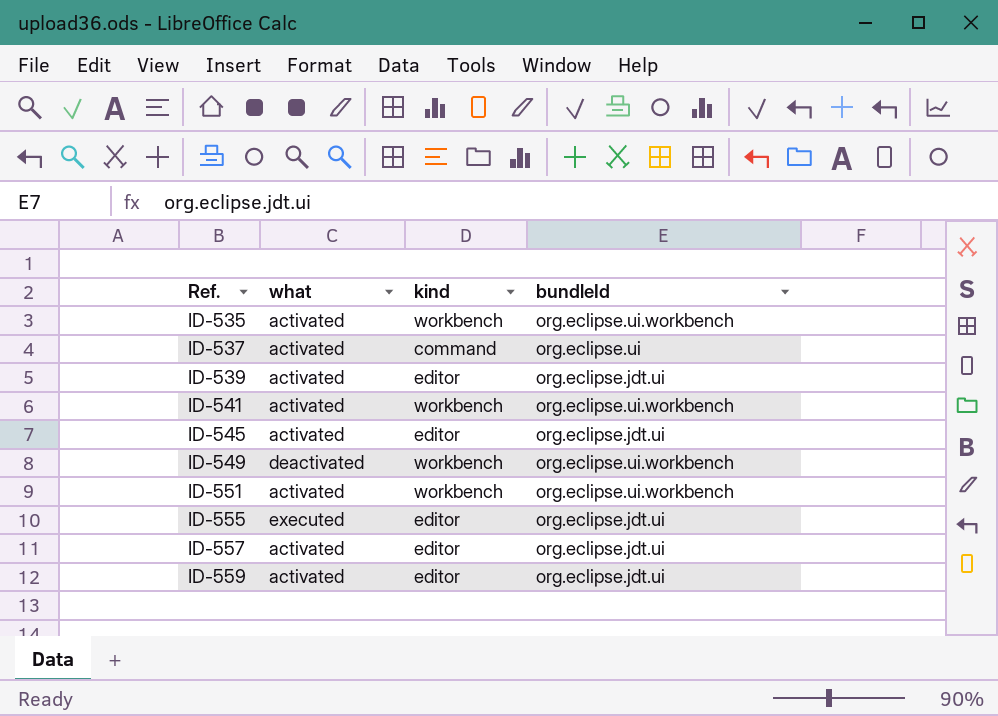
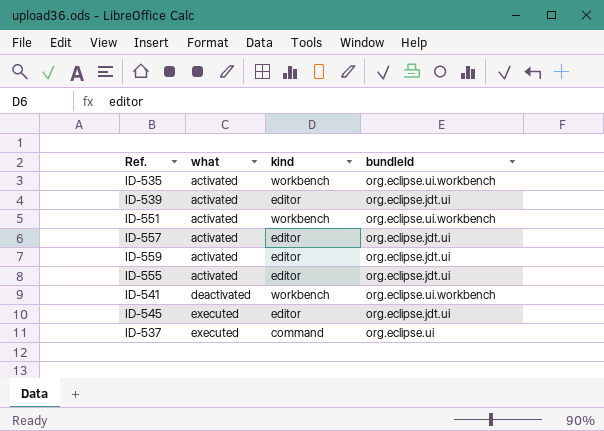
row order: Ref. ascending -> what ascending
row ID-549: deactivated | workbench | org.eclipse.ui.workbench -> none
ID-555 | what: executed -> activated
ID-541 | what: activated -> deactivated
ID-545 | what: activated -> executed
ID-537 | what: activated -> executed

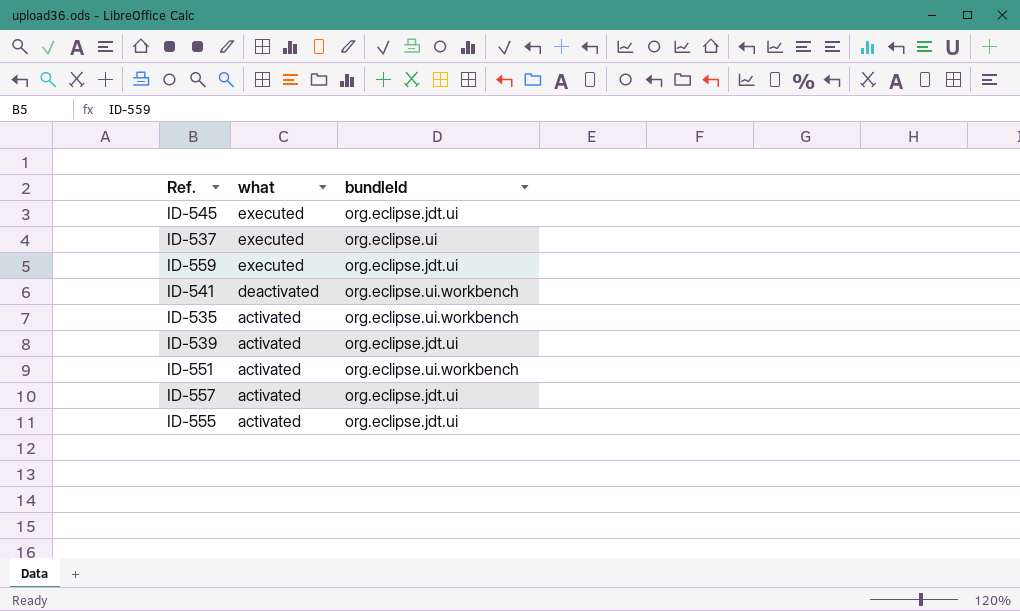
row order: what ascending -> what descending
column kind | position: 3 -> none
ID-559 | what: activated -> executed

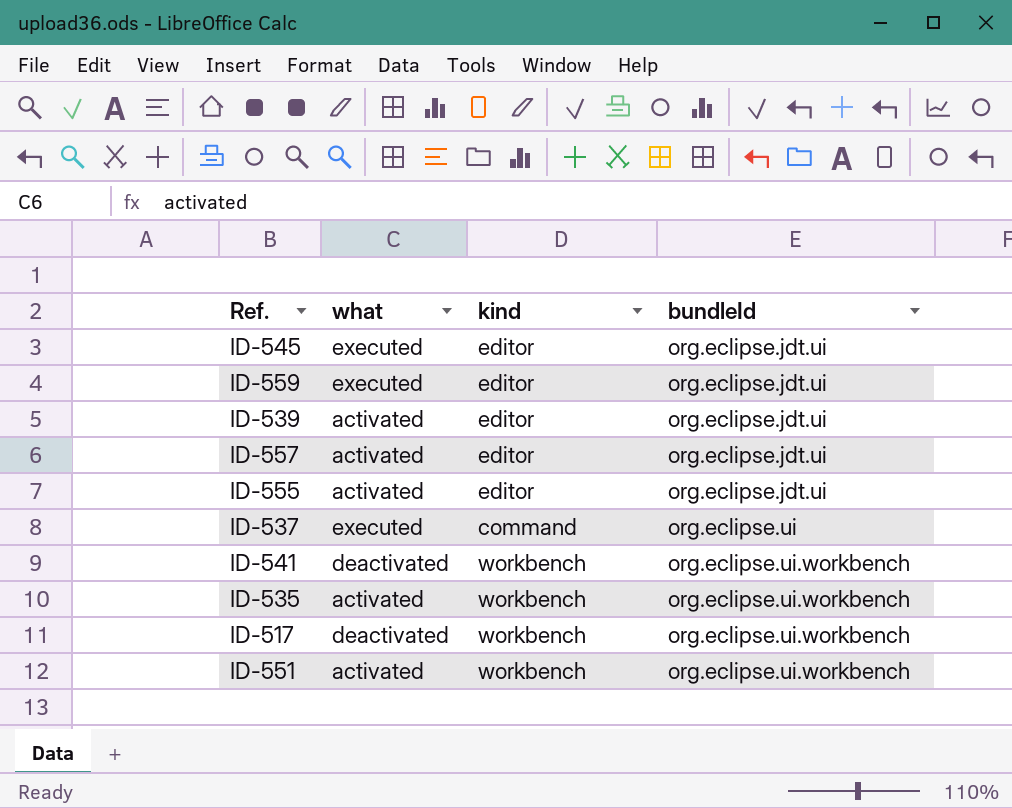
row order: what descending -> bundleId ascending
column kind | position: none -> 3
row ID-517: none -> deactivated | workbench | org.eclipse.ui.workbench

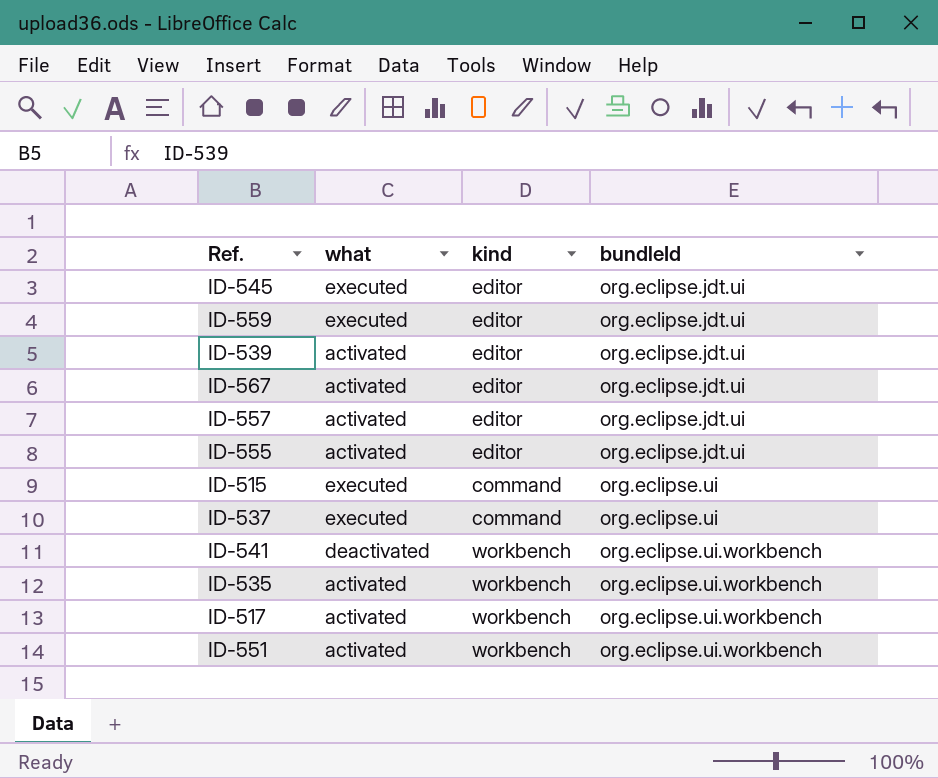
row ID-567: none -> activated | editor | org.eclipse.jdt.ui
row ID-515: none -> executed | command | org.eclipse.ui
ID-517 | what: deactivated -> activated

